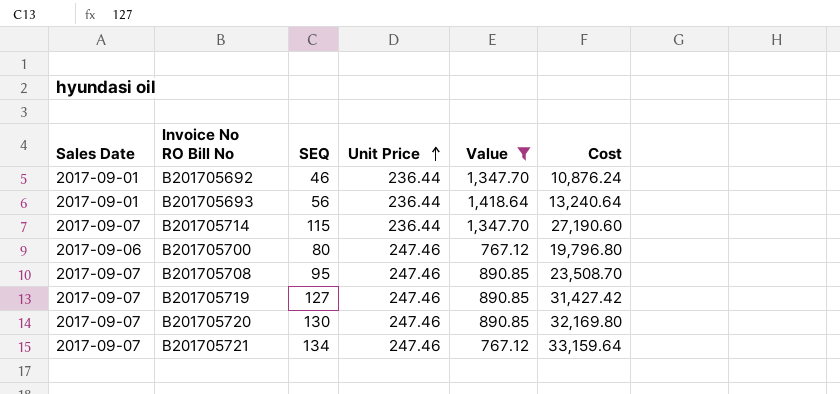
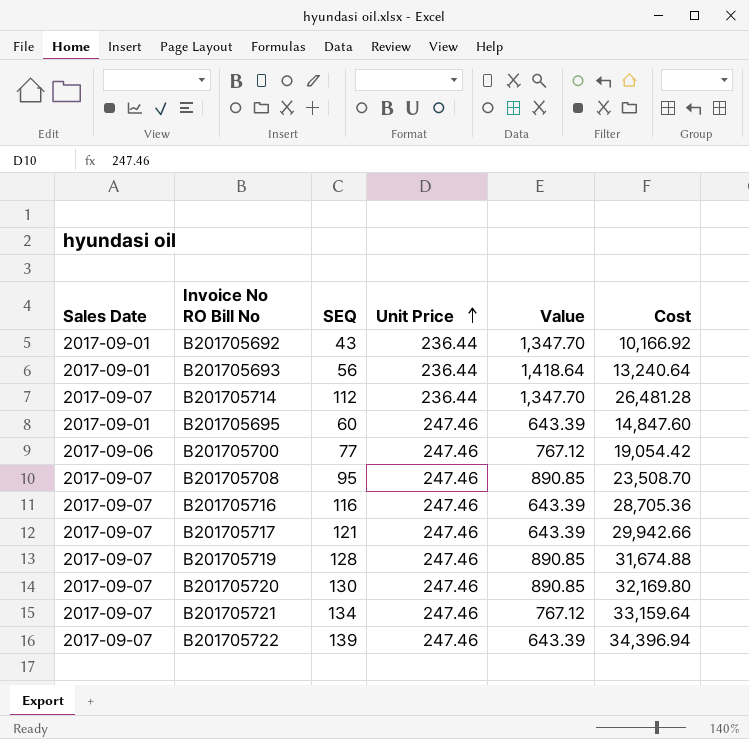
filter: Value != 643.39 -> none
B201705692 | SEQ: 46 -> 43
B201705692 | Cost: 10,876.24 -> 10,166.92
B201705714 | SEQ: 115 -> 112
B201705714 | Cost: 27,190.60 -> 26,481.28
B201705700 | SEQ: 80 -> 77
B201705700 | Cost: 19,796.80 -> 19,054.42
B201705719 | SEQ: 127 -> 128
B201705719 | Cost: 31,427.42 -> 31,674.88

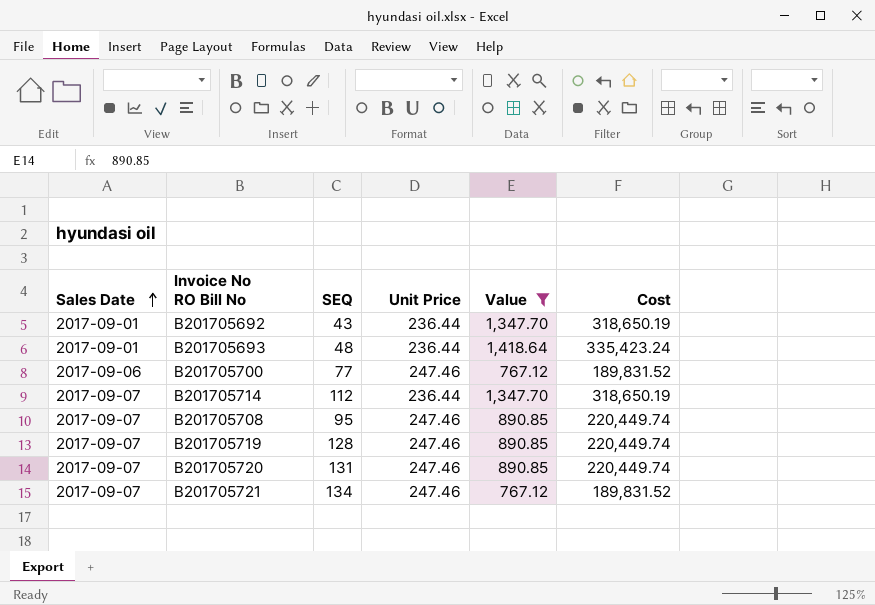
filter: none -> Value != 643.39
row order: Unit Price ascending -> Sales Date ascending
column Cost | formula: [SEQ] * [Unit Price] -> [Unit Price] * [Value]
B201705693 | SEQ: 56 -> 48
B201705720 | SEQ: 130 -> 131

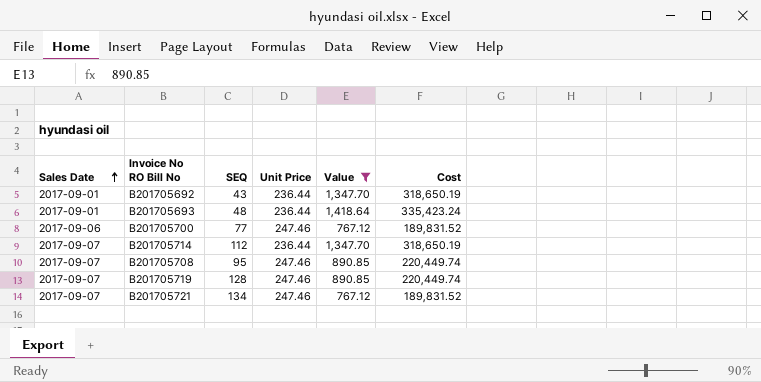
row B201705720: 2017-09-07 | 131 | 247.46 | 890.85 | 220,449.74 -> none

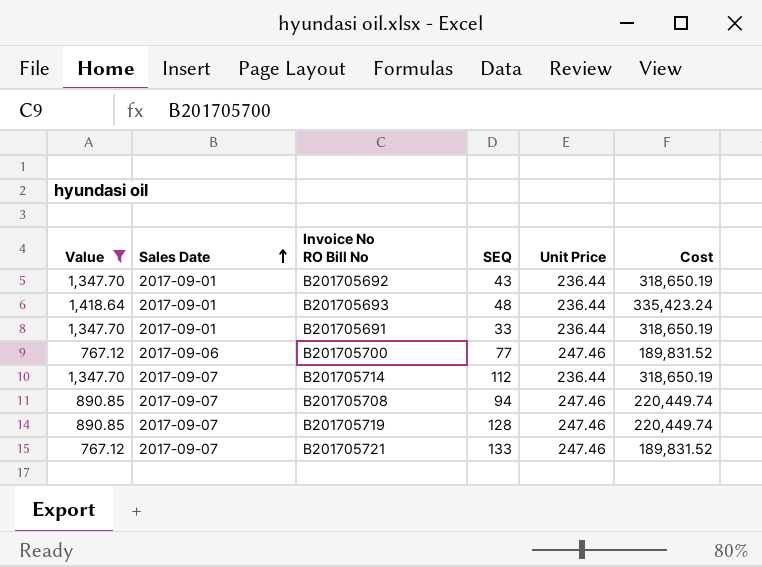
column Value | position: 5 -> 1
row B201705691: none -> 1,347.70 | 2017-09-01 | 33 | 236.44 | 318,650.19
B201705708 | SEQ: 95 -> 94
B201705721 | SEQ: 134 -> 133

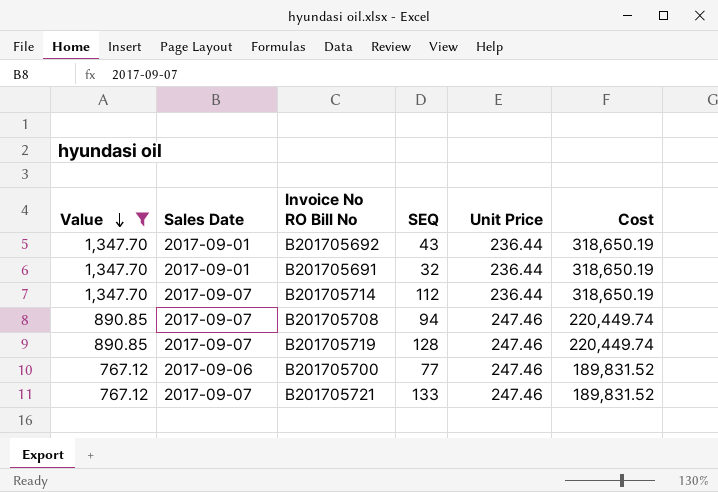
row order: Sales Date ascending -> Value descending
row B201705693: 1,418.64 | 2017-09-01 | 48 | 236.44 | 335,423.24 -> none
B201705691 | SEQ: 33 -> 32

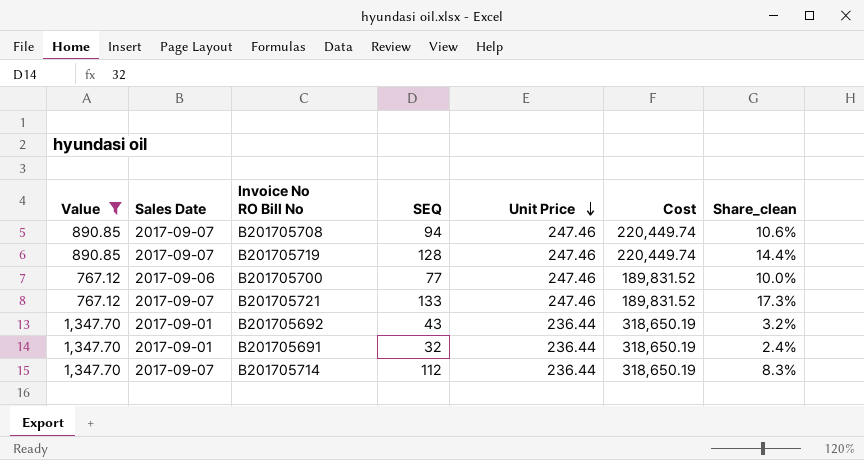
row order: Value descending -> Unit Price descending
column Share_clean | formula: none -> [SEQ] / [Value]

